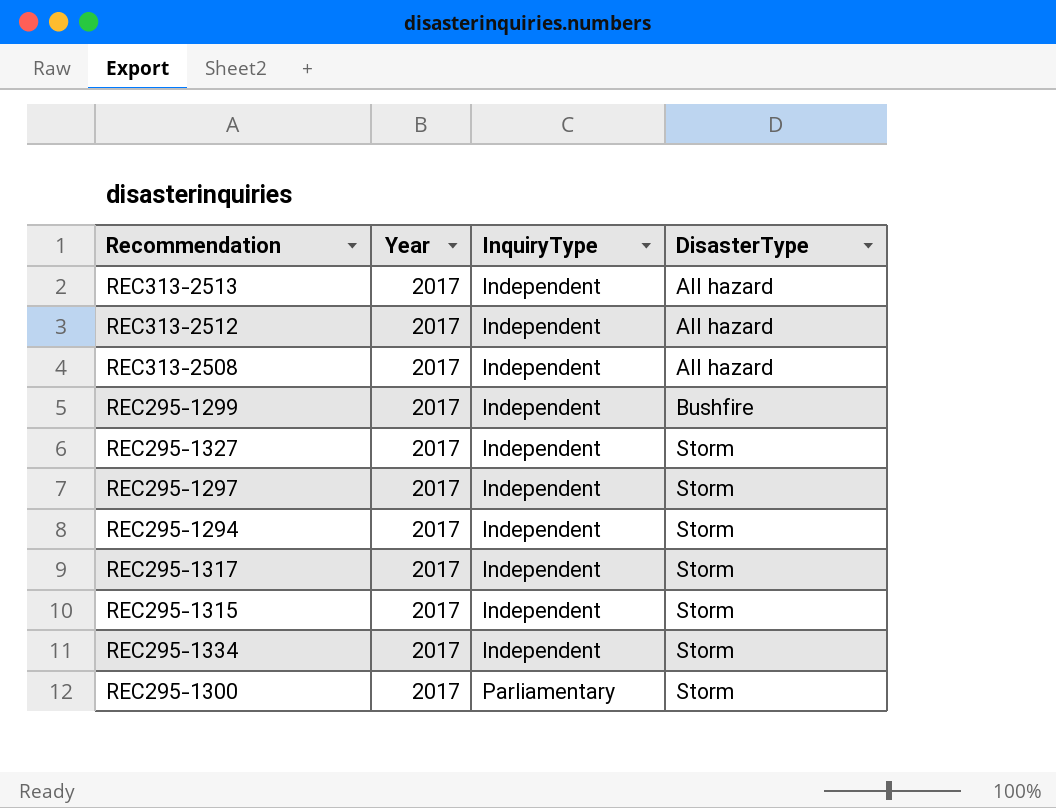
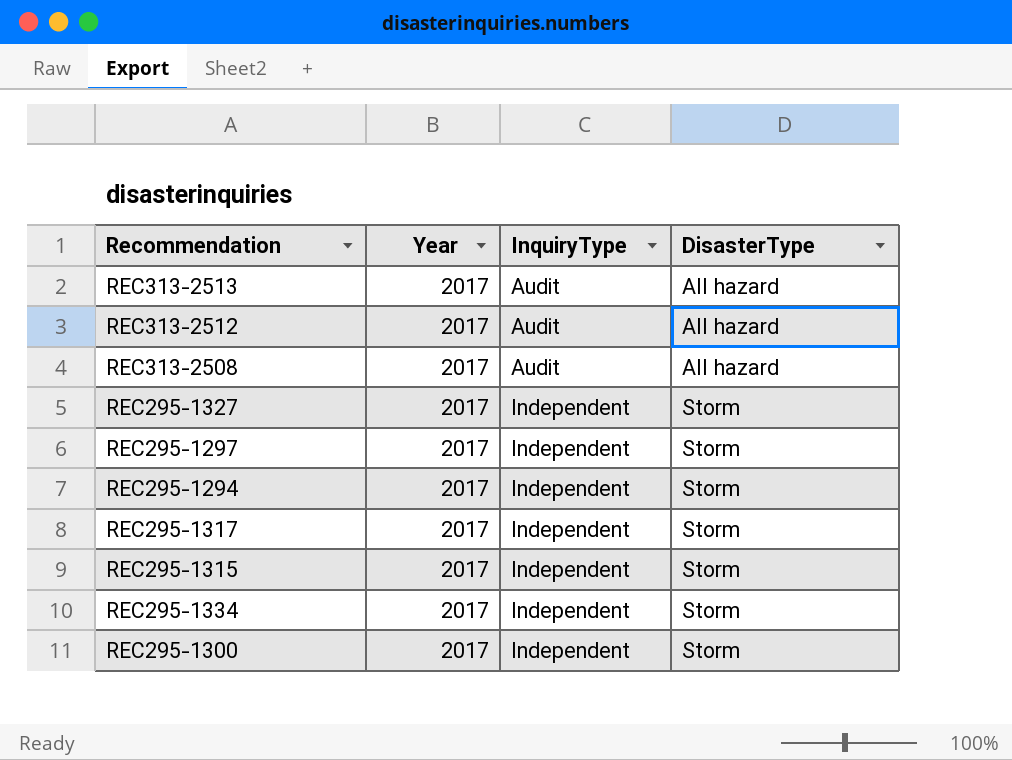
row REC295-1299: 2017 | Independent | Bushfire -> none
REC313-2513 | InquiryType: Independent -> Audit
REC313-2512 | InquiryType: Independent -> Audit
REC313-2508 | InquiryType: Independent -> Audit
REC295-1300 | InquiryType: Parliamentary -> Independent

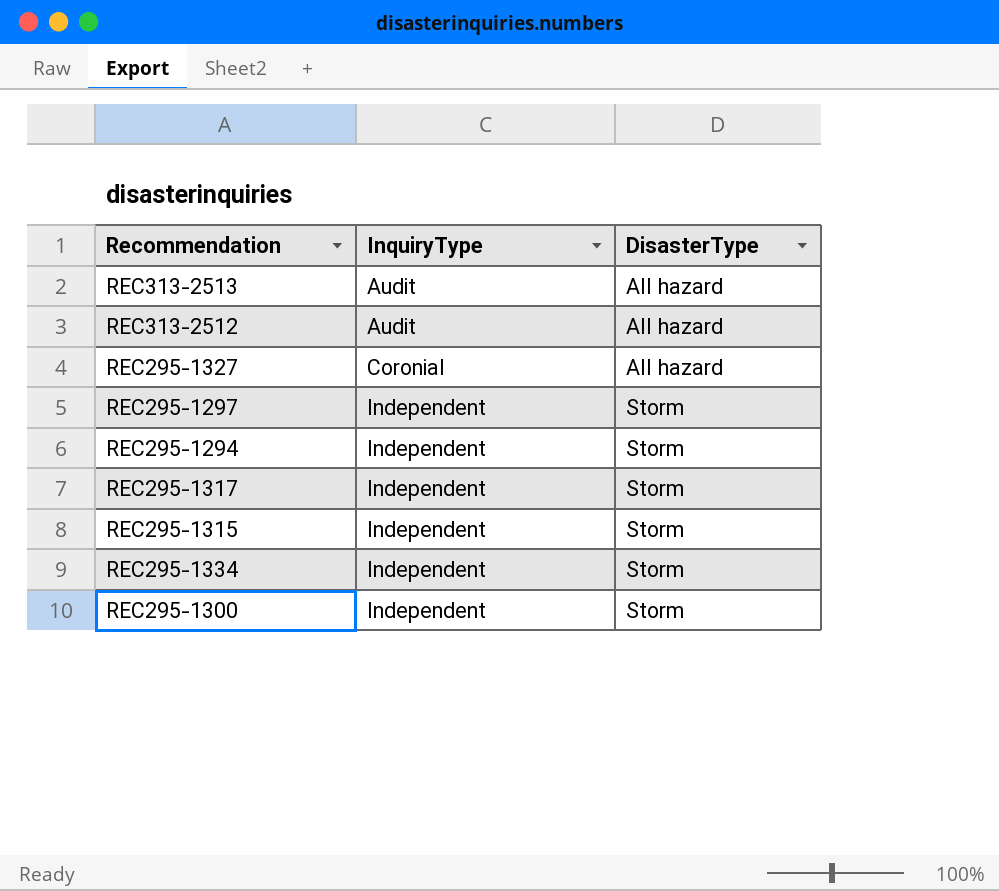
column Year | position: 2 -> none
row REC313-2508: 2017 | Audit | All hazard -> none
REC295-1327 | InquiryType: Independent -> Coronial
REC295-1327 | DisasterType: Storm -> All hazard

